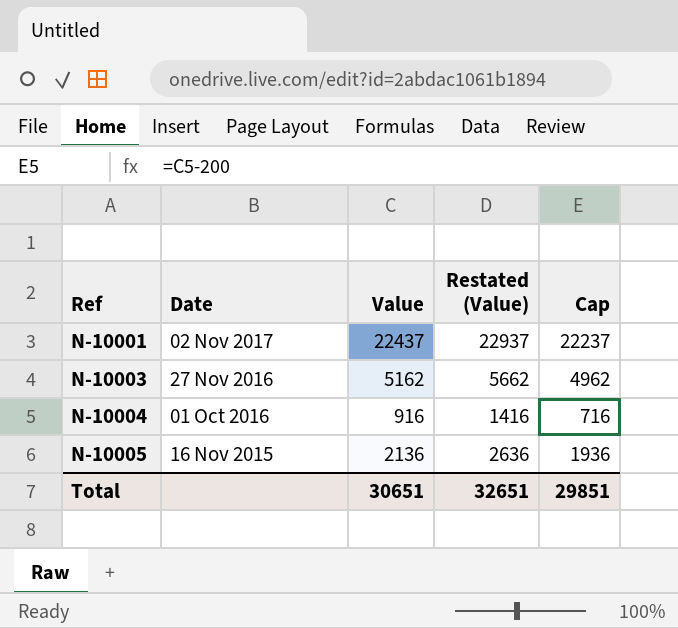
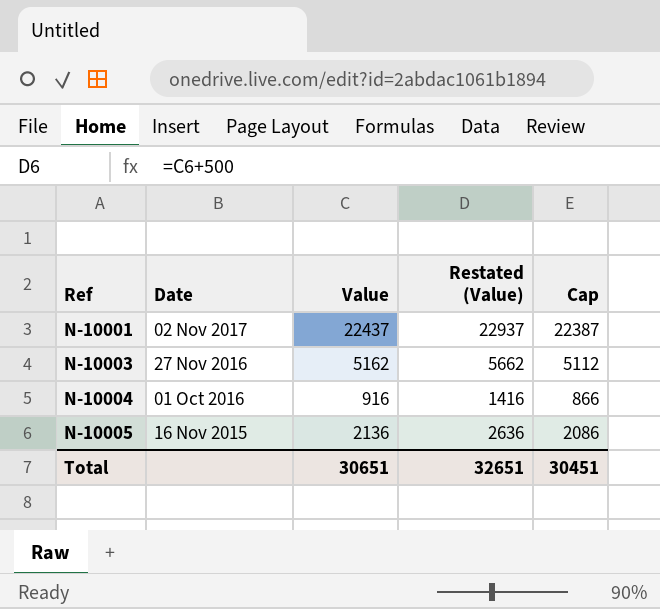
column Cap | formula: [Value] - 200 -> [Value] - 50
Total | Cap: 29851 -> 30451

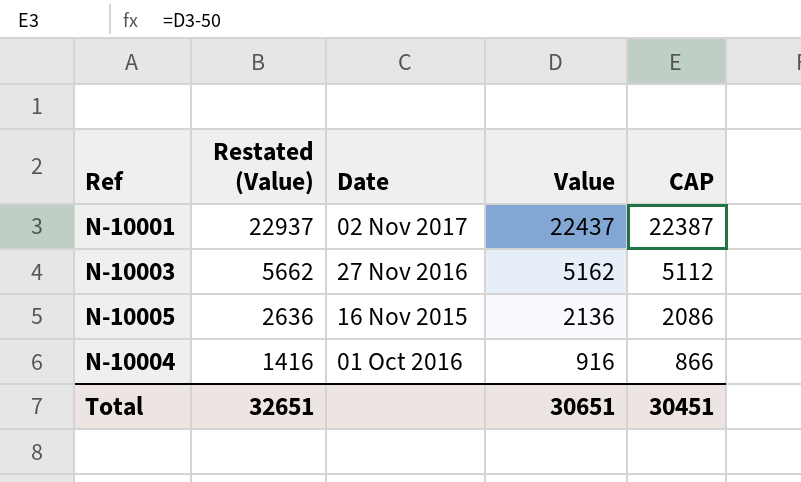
row order: Ref ascending -> Restated (Value) descending
column Restated (Value) | position: 4 -> 2
column name: Cap -> CAP

